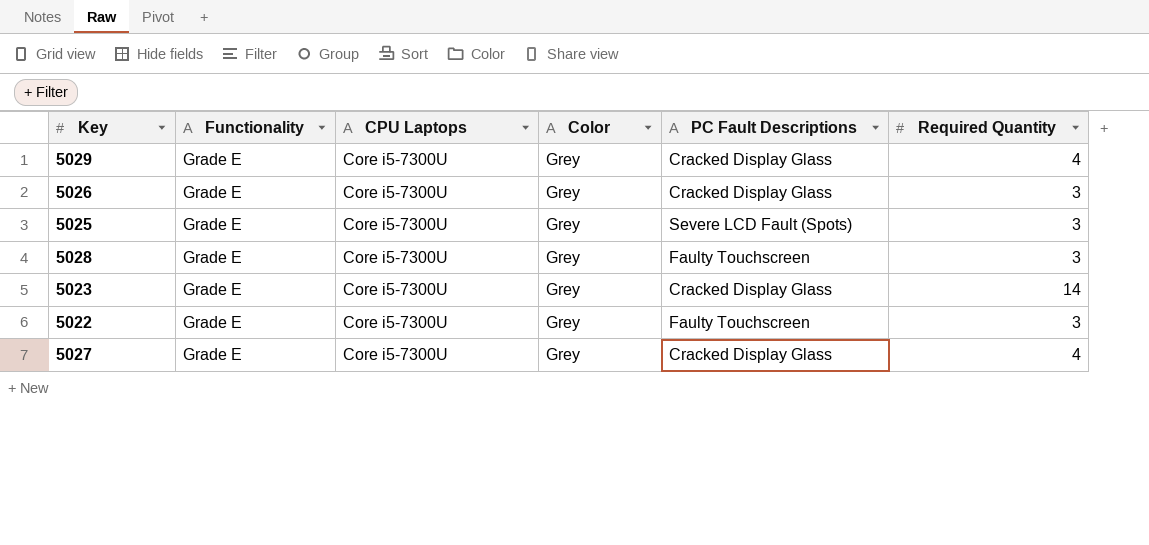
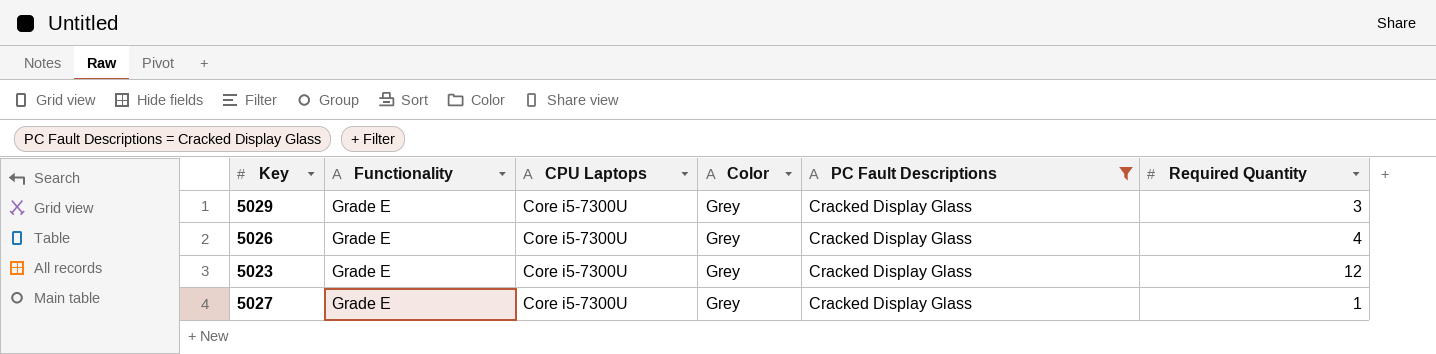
filter: none -> PC Fault Descriptions = Cracked Display Glass
5029 | Required Quantity: 4 -> 3
5026 | Required Quantity: 3 -> 4
5023 | Required Quantity: 14 -> 12
5027 | Required Quantity: 4 -> 1

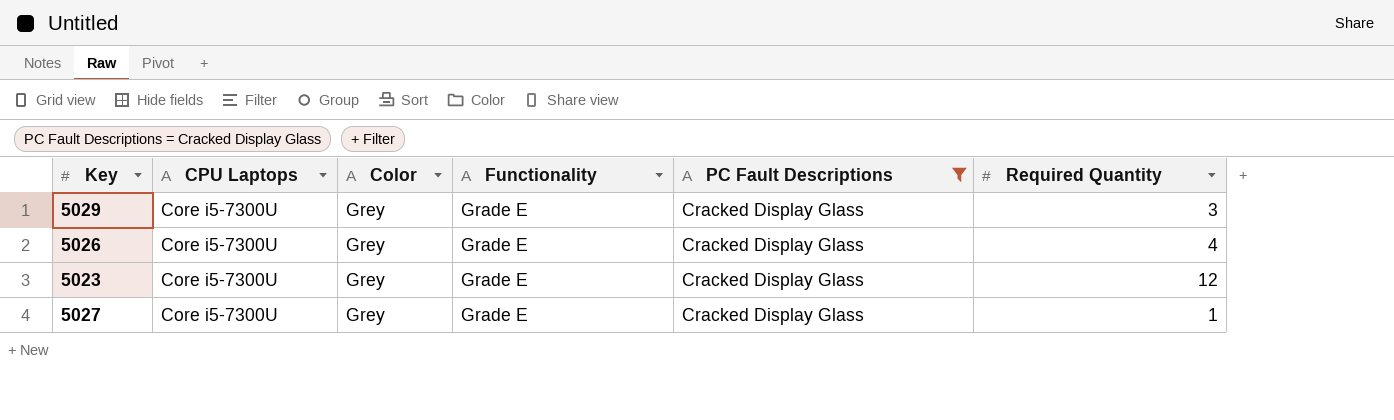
column Functionality | position: 2 -> 4

